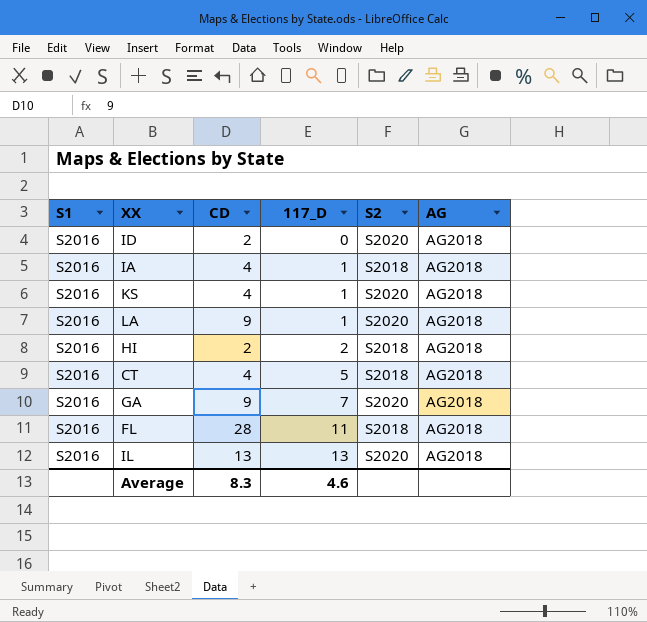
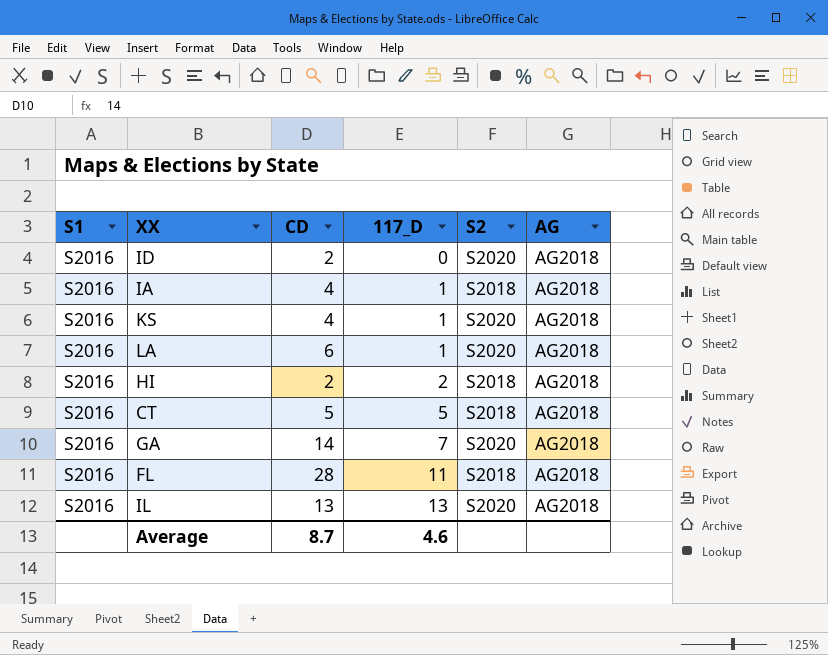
LA | CD: 9 -> 6
CT | CD: 4 -> 5
GA | CD: 9 -> 14
Average | CD: 8.3 -> 8.7

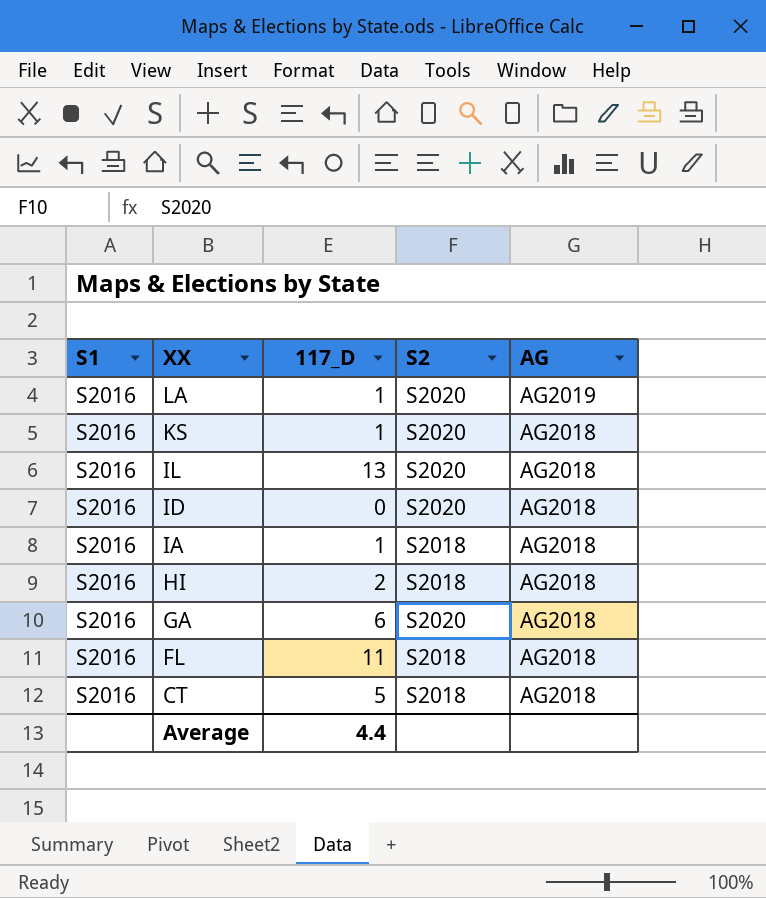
row order: 117_D ascending -> XX descending
column CD | position: 3 -> none
LA | AG: AG2018 -> AG2019
GA | 117_D: 7 -> 6
Average | 117_D: 4.6 -> 4.4

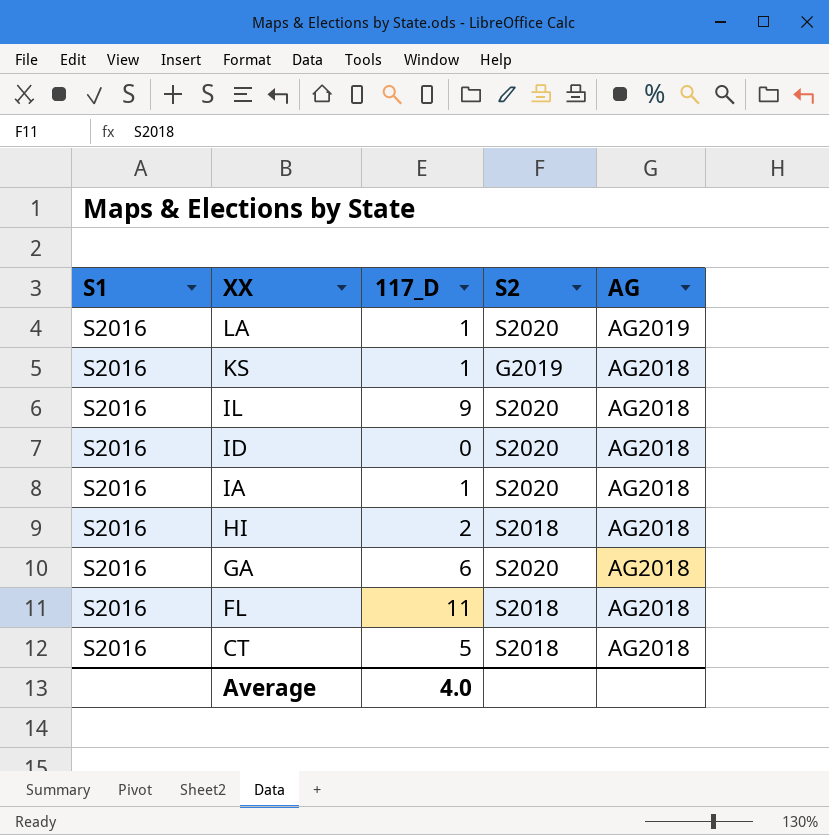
KS | S2: S2020 -> G2019
IL | 117_D: 13 -> 9
IA | S2: S2018 -> S2020
Average | 117_D: 4.4 -> 4.0

